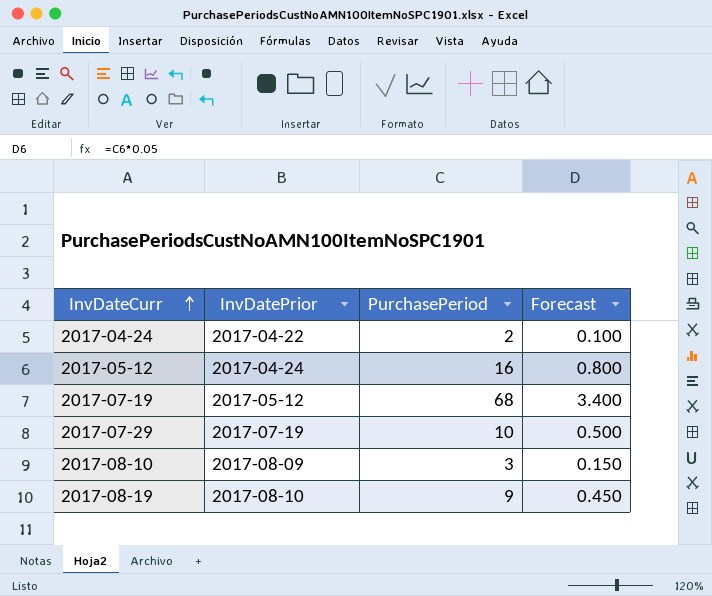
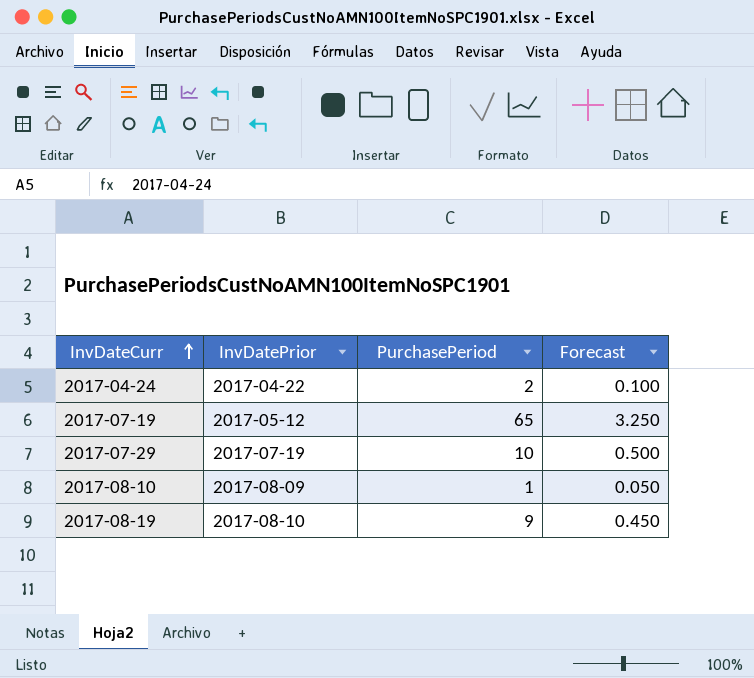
row 2017-05-12: 2017-04-24 | 16 | 0.800 -> none
2017-07-19 | PurchasePeriod: 68 -> 65
2017-07-19 | Forecast: 3.400 -> 3.250
2017-08-10 | PurchasePeriod: 3 -> 1
2017-08-10 | Forecast: 0.150 -> 0.050

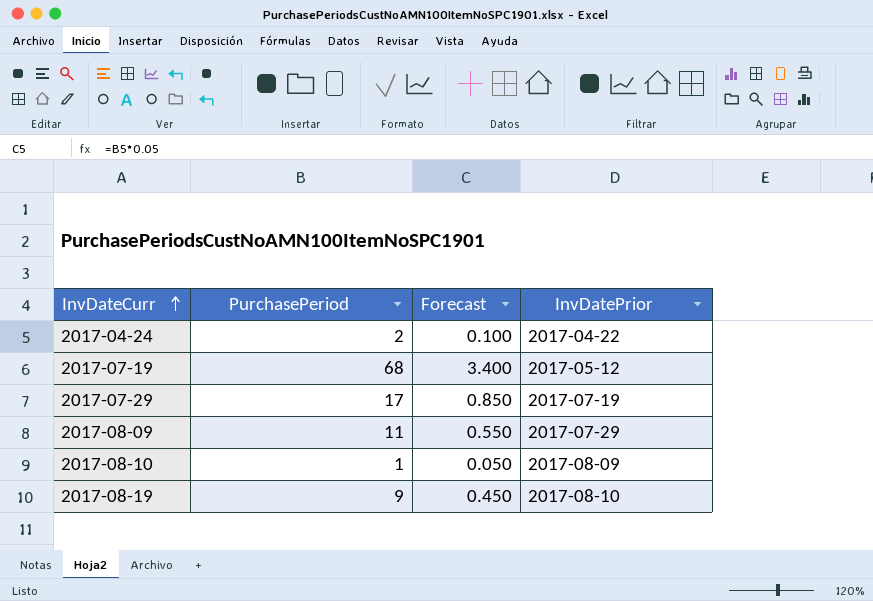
column InvDatePrior | position: 2 -> 4
2017-07-19 | PurchasePeriod: 65 -> 68
2017-07-19 | Forecast: 3.250 -> 3.400
2017-07-29 | PurchasePeriod: 10 -> 17
2017-07-29 | Forecast: 0.500 -> 0.850
row 2017-08-09: none -> 11 | 0.550 | 2017-07-29

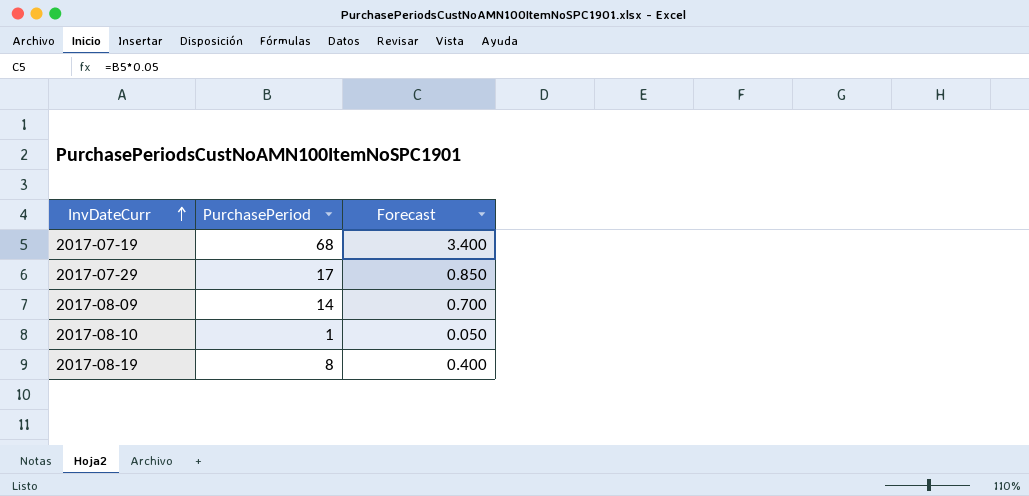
column InvDatePrior | position: 4 -> none
row 2017-04-24: 2 | 0.100 | 2017-04-22 -> none
2017-08-09 | PurchasePeriod: 11 -> 14
2017-08-09 | Forecast: 0.550 -> 0.700
2017-08-19 | PurchasePeriod: 9 -> 8
2017-08-19 | Forecast: 0.450 -> 0.400

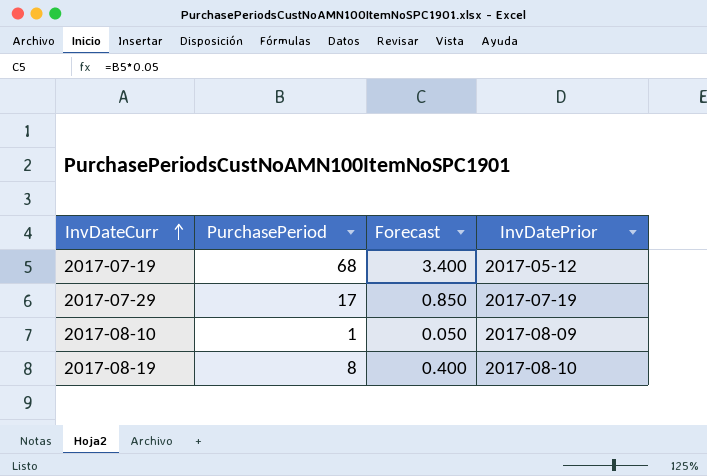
column InvDatePrior | position: none -> 4
row 2017-08-09: 14 | 0.700 -> none

